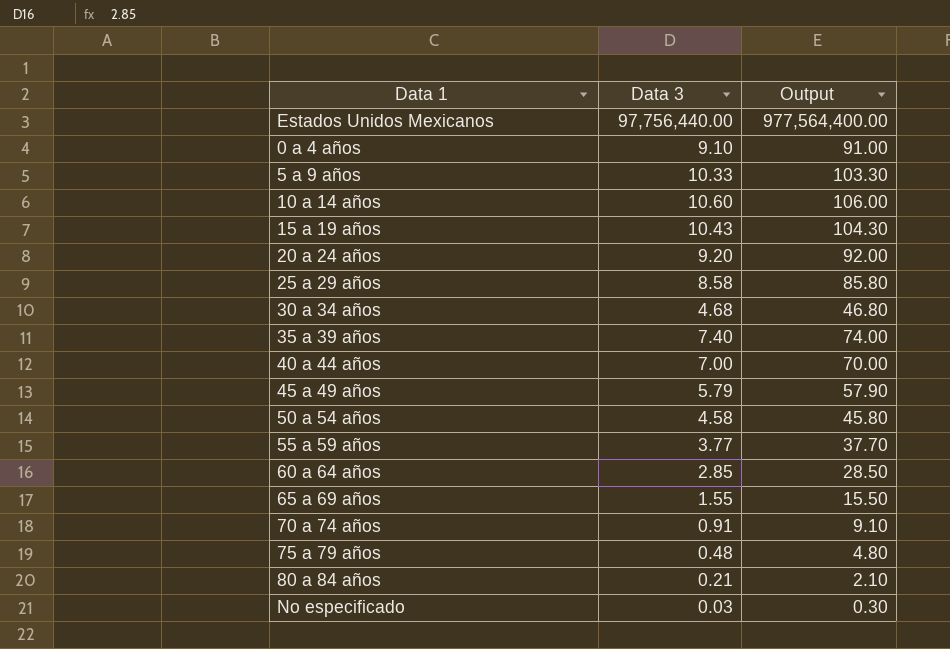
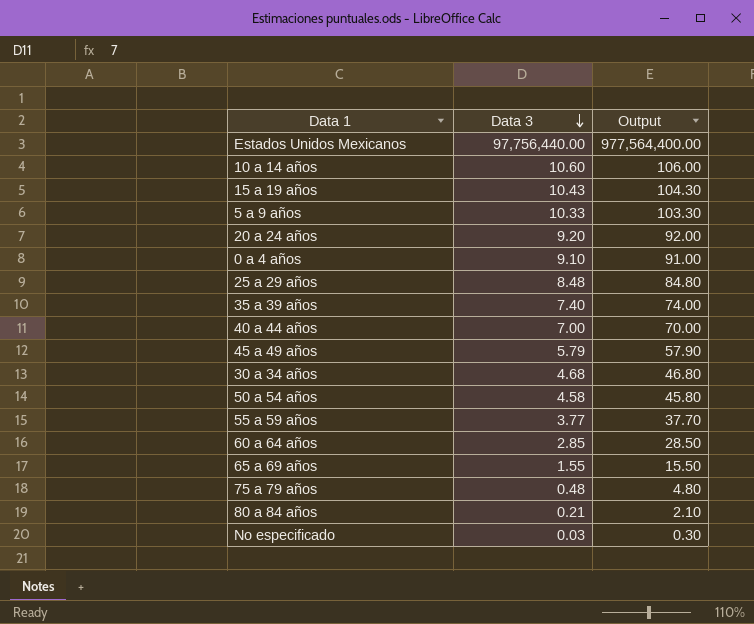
row order: none -> Data 3 descending
row 70 a 74 años: 0.91 | 9.10 -> none
25 a 29 años | Data 3: 8.58 -> 8.48
25 a 29 años | Output: 85.80 -> 84.80

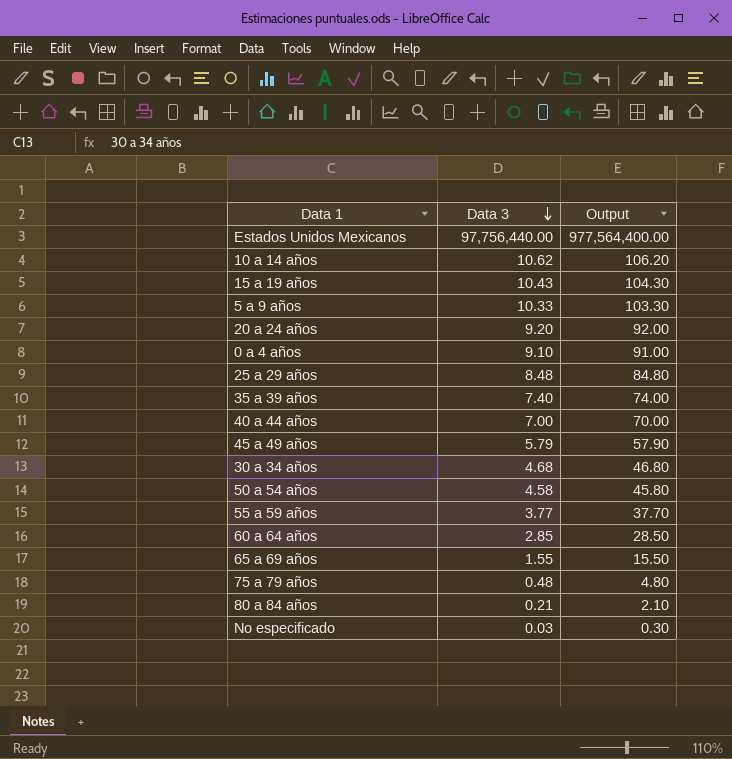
10 a 14 años | Data 3: 10.60 -> 10.62
10 a 14 años | Output: 106.00 -> 106.20

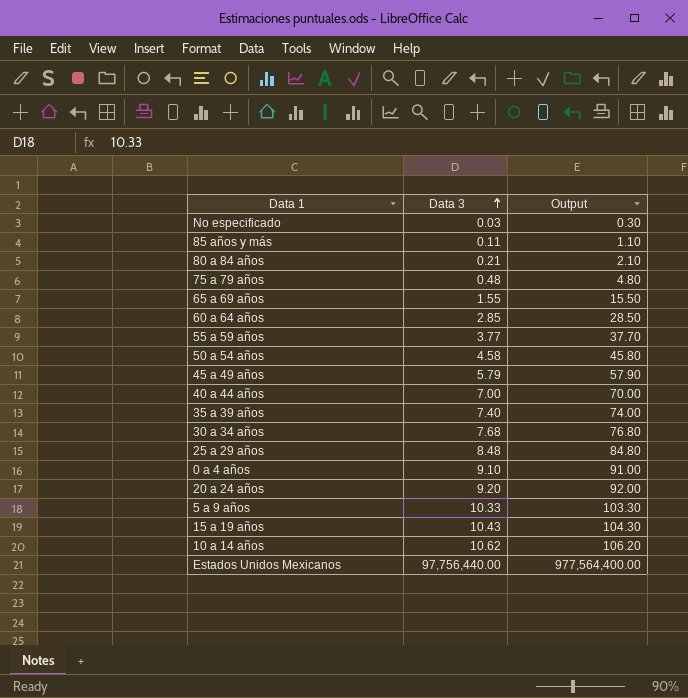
row order: Data 3 descending -> Data 3 ascending
row 85 años y más: none -> 0.11 | 1.10
30 a 34 años | Data 3: 4.68 -> 7.68
30 a 34 años | Output: 46.80 -> 76.80

